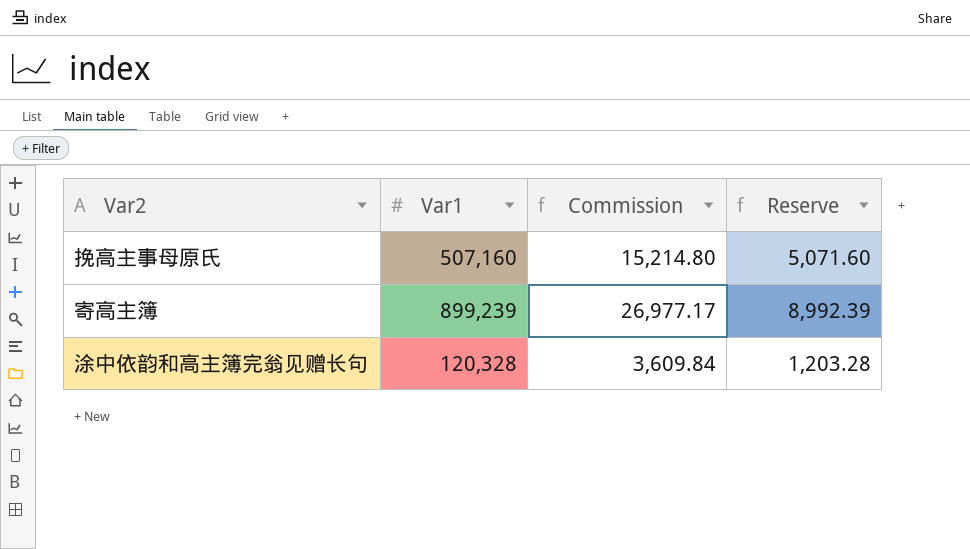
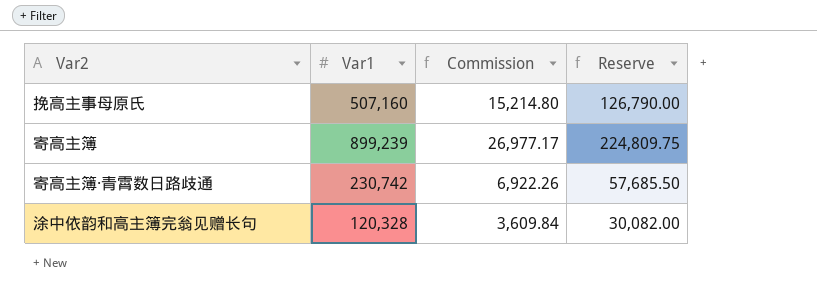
column Reserve | formula: [Var1] * 0.01 -> [Var1] * 0.25
row 寄高主簿·青霄数日路歧通: none -> 230,742 | 6,922.26 | 57,685.50

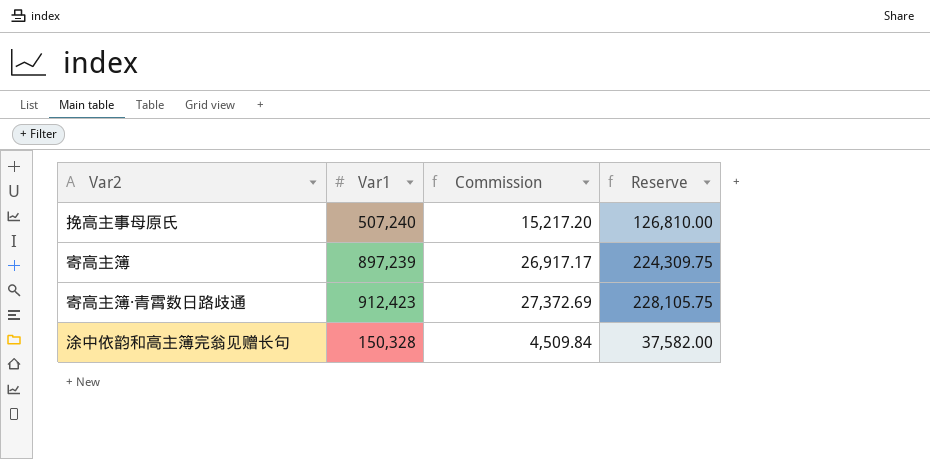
挽高主事母原氏 | Var1: 507,160 -> 507,240
挽高主事母原氏 | Commission: 15,214.80 -> 15,217.20
挽高主事母原氏 | Reserve: 126,790.00 -> 126,810.00
寄高主簿 | Var1: 899,239 -> 897,239
寄高主簿 | Commission: 26,977.17 -> 26,917.17
寄高主簿 | Reserve: 224,809.75 -> 224,309.75
寄高主簿·青霄数日路歧通 | Var1: 230,742 -> 912,423
寄高主簿·青霄数日路歧通 | Commission: 6,922.26 -> 27,372.69
寄高主簿·青霄数日路歧通 | Reserve: 57,685.50 -> 228,105.75
涂中依韵和高主簿完翁见赠长句 | Var1: 120,328 -> 150,328
涂中依韵和高主簿完翁见赠长句 | Commission: 3,609.84 -> 4,509.84
涂中依韵和高主簿完翁见赠长句 | Reserve: 30,082.00 -> 37,582.00

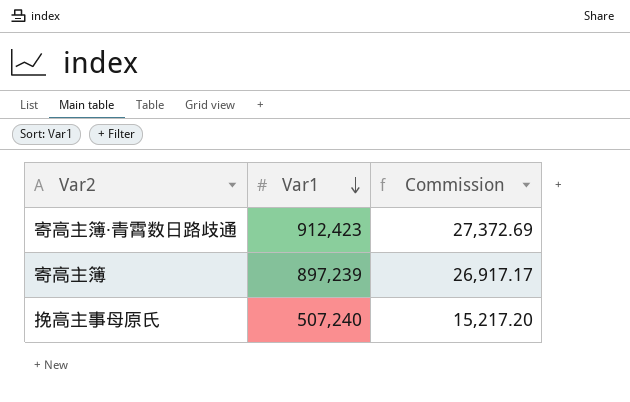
row order: none -> Var1 descending
column Reserve | formula: [Var1] * 0.25 -> none
row 涂中依韵和高主簿完翁见赠长句: 150,328 | 4,509.84 | 37,582.00 -> none

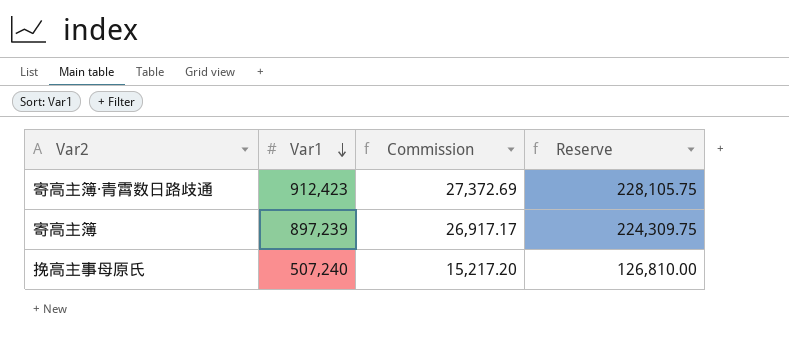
column Reserve | formula: none -> [Var1] * 0.25

